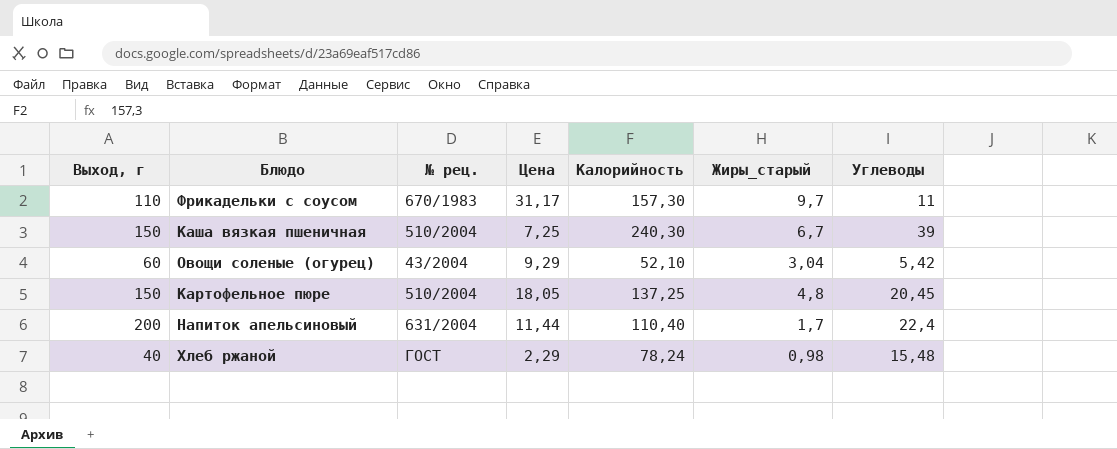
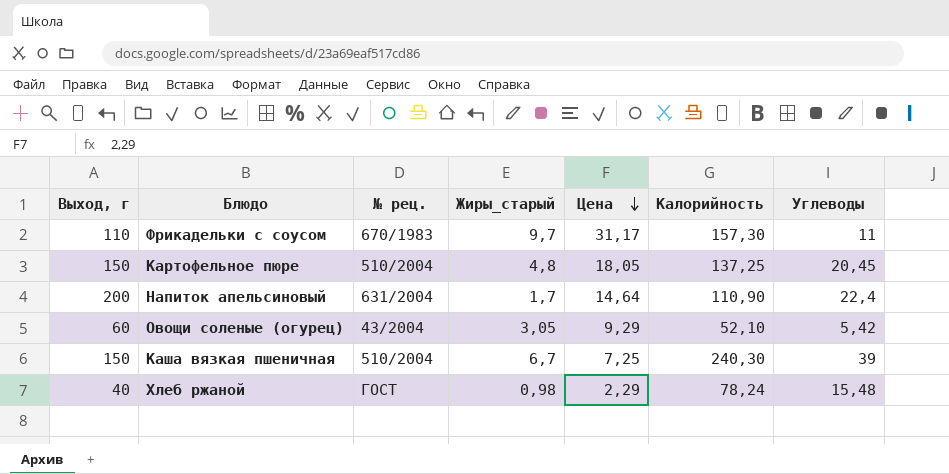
row order: none -> Цена descending
column Жиры_старый | position: 6 -> 4
Напиток апельсиновый | Цена: 11,44 -> 14,64
Напиток апельсиновый | Калорийность: 110,40 -> 110,90
Овощи соленые (огурец) | Жиры_старый: 3,04 -> 3,05

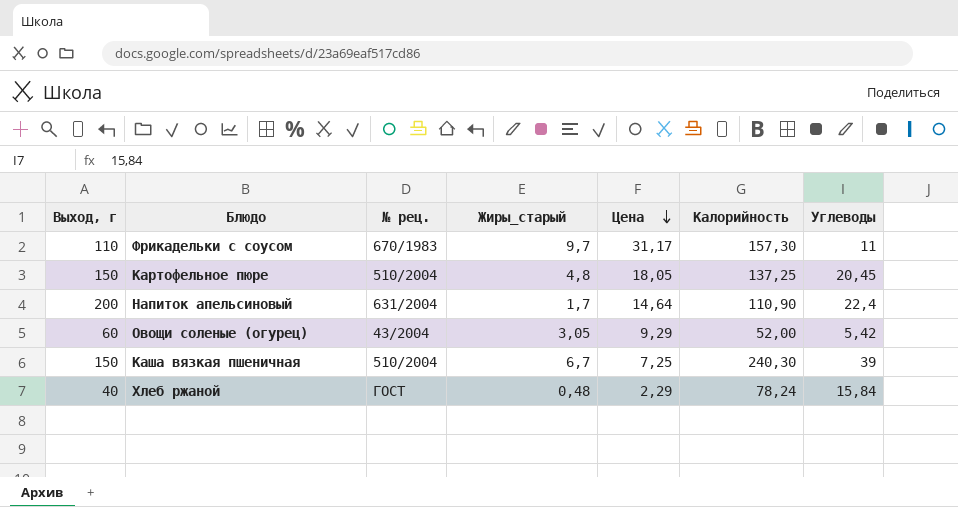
Овощи соленые (огурец) | Калорийность: 52,10 -> 52,00
Хлеб ржаной | Жиры_старый: 0,98 -> 0,48
Хлеб ржаной | Углеводы: 15,48 -> 15,84

